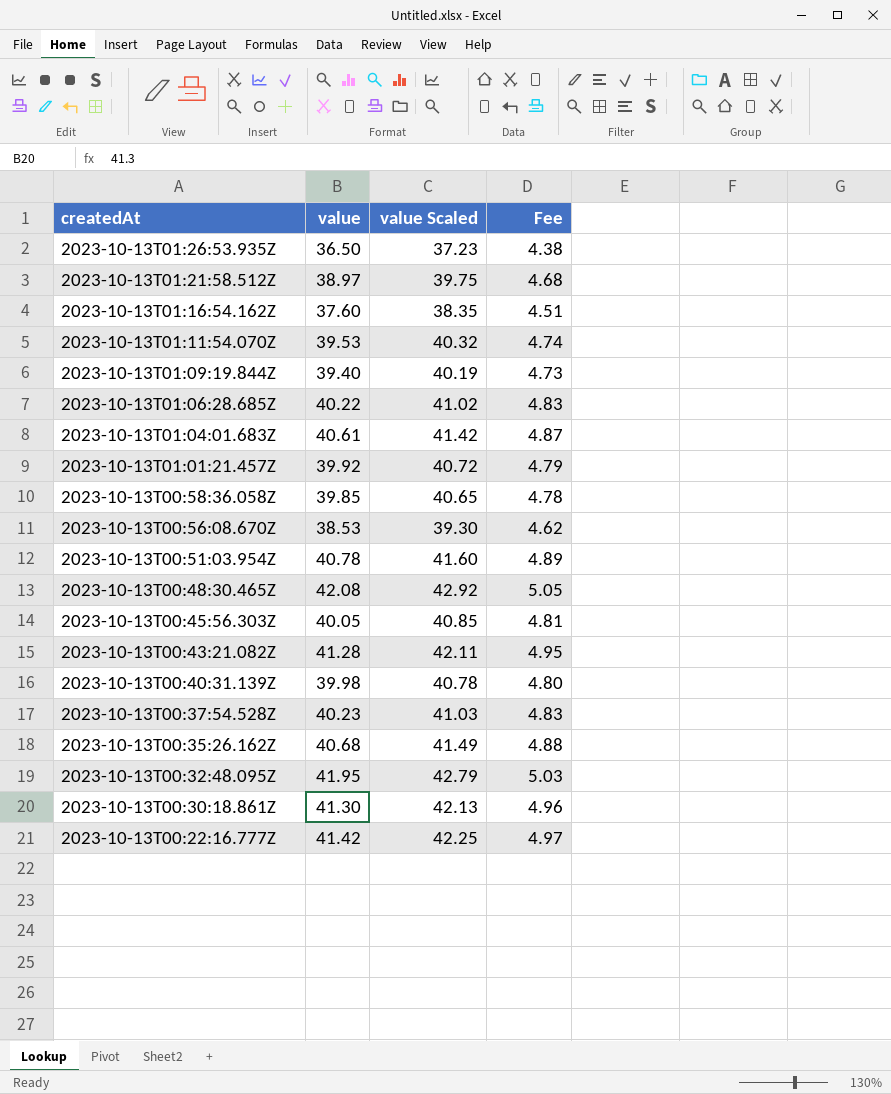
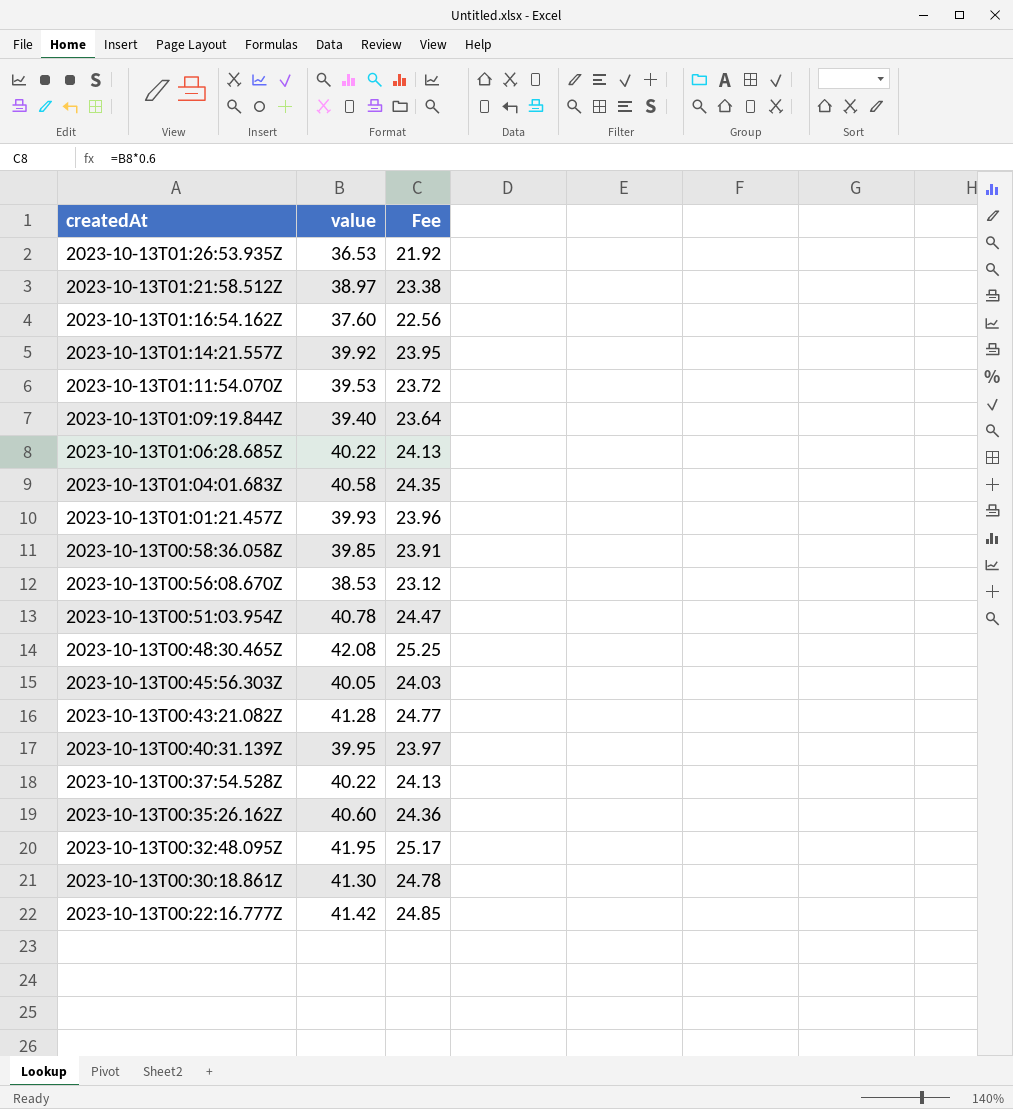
column value Scaled | formula: [value] * 1.02 -> none
column Fee | formula: [value] * 0.12 -> [value] * 0.6
2023-10-13T01:26:53.935Z | value: 36.50 -> 36.53
row 2023-10-13T01:14:21.557Z: none -> 39.92 | 23.95
2023-10-13T01:04:01.683Z | value: 40.61 -> 40.58
2023-10-13T01:01:21.457Z | value: 39.92 -> 39.93
2023-10-13T00:40:31.139Z | value: 39.98 -> 39.95
2023-10-13T00:37:54.528Z | value: 40.23 -> 40.22
2023-10-13T00:35:26.162Z | value: 40.68 -> 40.60

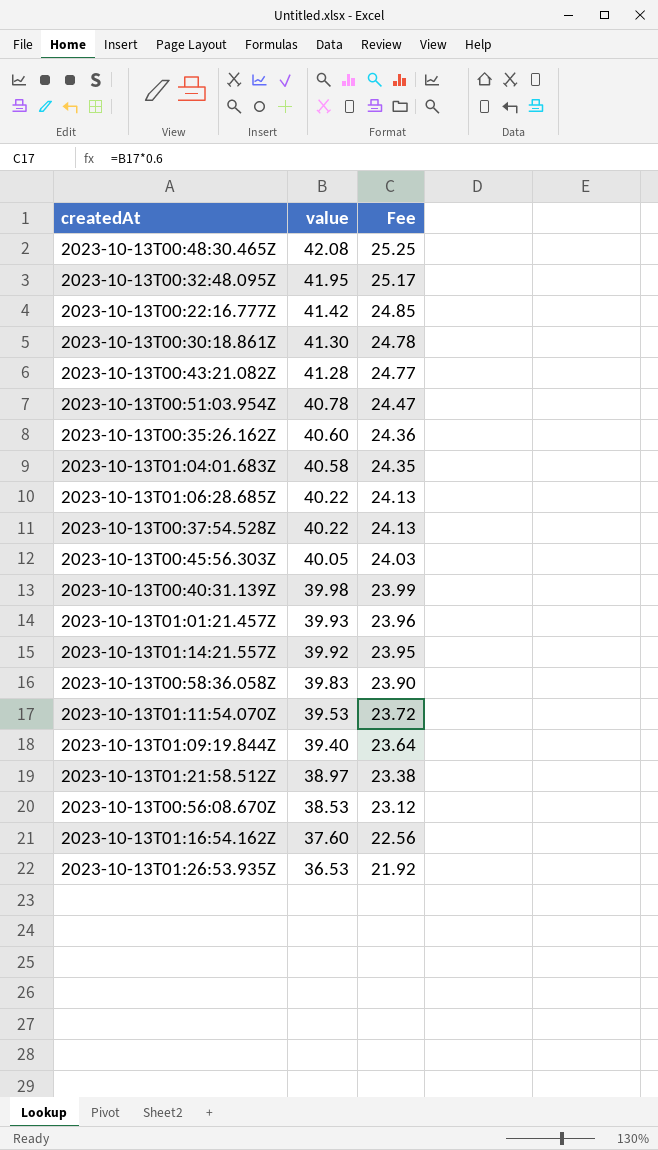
row order: createdAt descending -> value descending
2023-10-13T00:40:31.139Z | value: 39.95 -> 39.98
2023-10-13T00:40:31.139Z | Fee: 23.97 -> 23.99
2023-10-13T00:58:36.058Z | value: 39.85 -> 39.83
2023-10-13T00:58:36.058Z | Fee: 23.91 -> 23.90

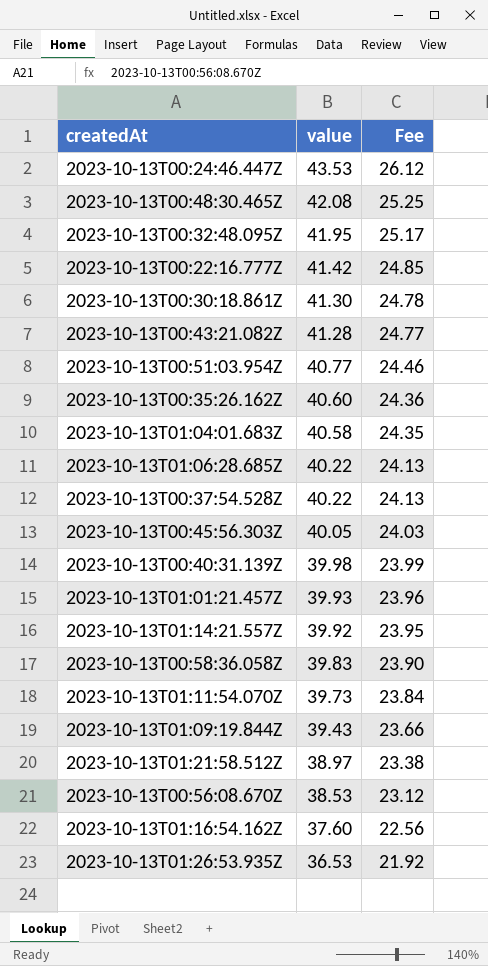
row 2023-10-13T00:24:46.447Z: none -> 43.53 | 26.12
2023-10-13T00:51:03.954Z | value: 40.78 -> 40.77
2023-10-13T00:51:03.954Z | Fee: 24.47 -> 24.46
2023-10-13T01:11:54.070Z | value: 39.53 -> 39.73
2023-10-13T01:11:54.070Z | Fee: 23.72 -> 23.84
2023-10-13T01:09:19.844Z | value: 39.40 -> 39.43
2023-10-13T01:09:19.844Z | Fee: 23.64 -> 23.66

